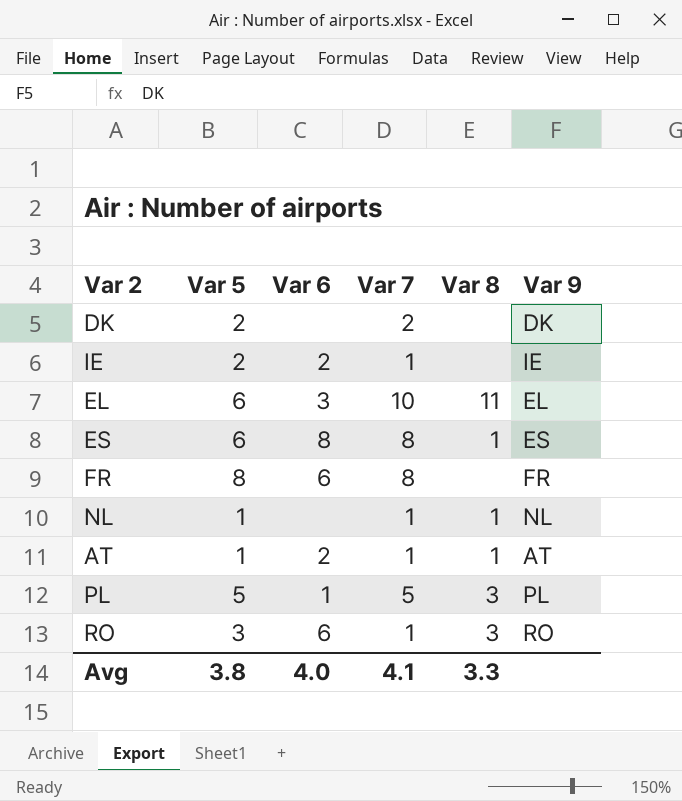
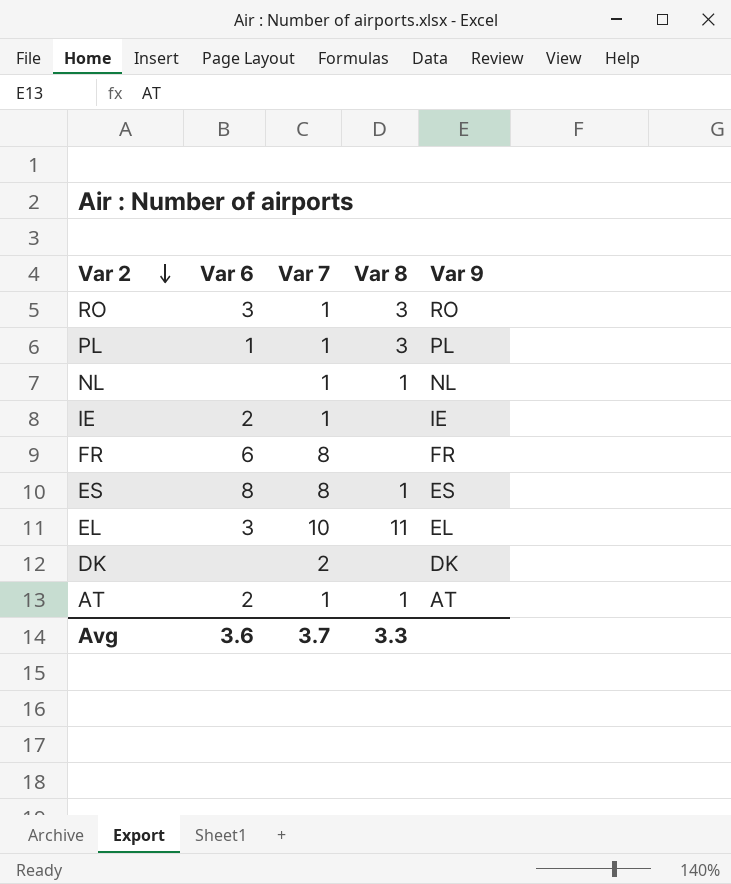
row order: none -> Var 2 descending
column Var 5 | position: 2 -> none
RO | Var 6: 6 -> 3
PL | Var 7: 5 -> 1
Avg | Var 6: 4.0 -> 3.6
Avg | Var 7: 4.1 -> 3.7

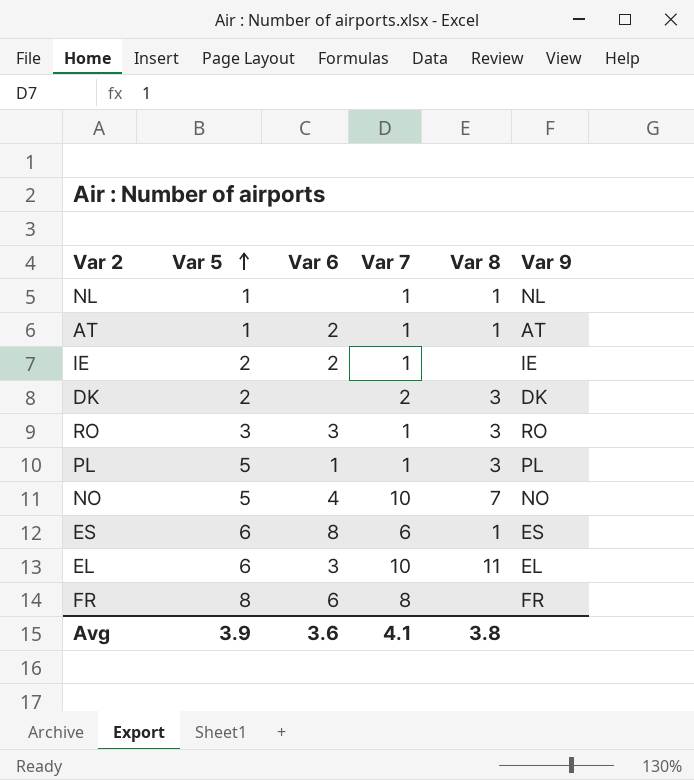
row order: Var 2 descending -> Var 5 ascending
column Var 5 | position: none -> 2
DK | Var 8: none -> 3
row NO: none -> 5 | 4 | 10 | 7 | NO
ES | Var 7: 8 -> 6
Avg | Var 7: 3.7 -> 4.1
Avg | Var 8: 3.3 -> 3.8

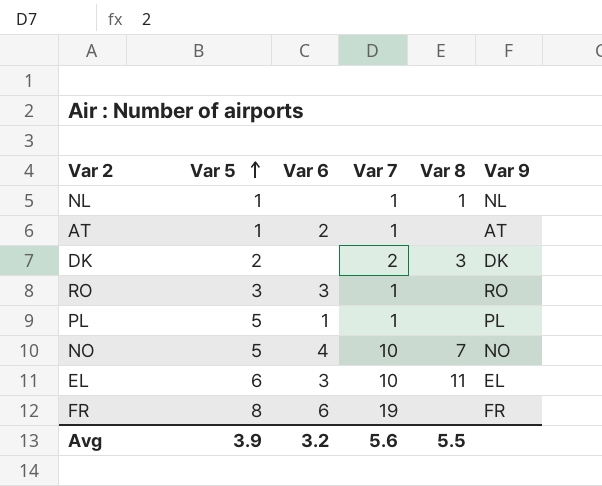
row IE: 2 | 2 | 1 | none | IE -> none
row ES: 6 | 8 | 6 | 1 | ES -> none
AT | Var 8: 1 -> none
RO | Var 8: 3 -> none
PL | Var 8: 3 -> none
FR | Var 7: 8 -> 19
Avg | Var 6: 3.6 -> 3.2
Avg | Var 7: 4.1 -> 5.6
Avg | Var 8: 3.8 -> 5.5

